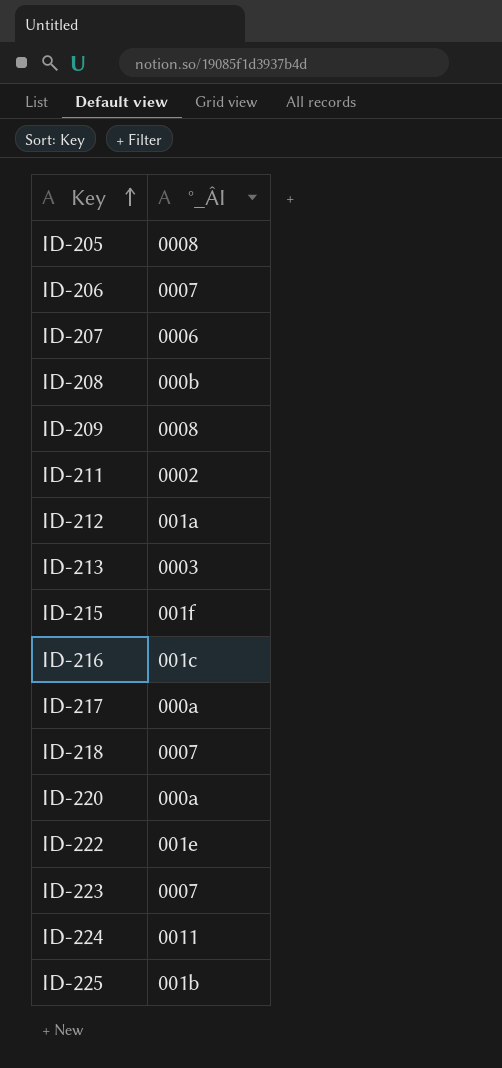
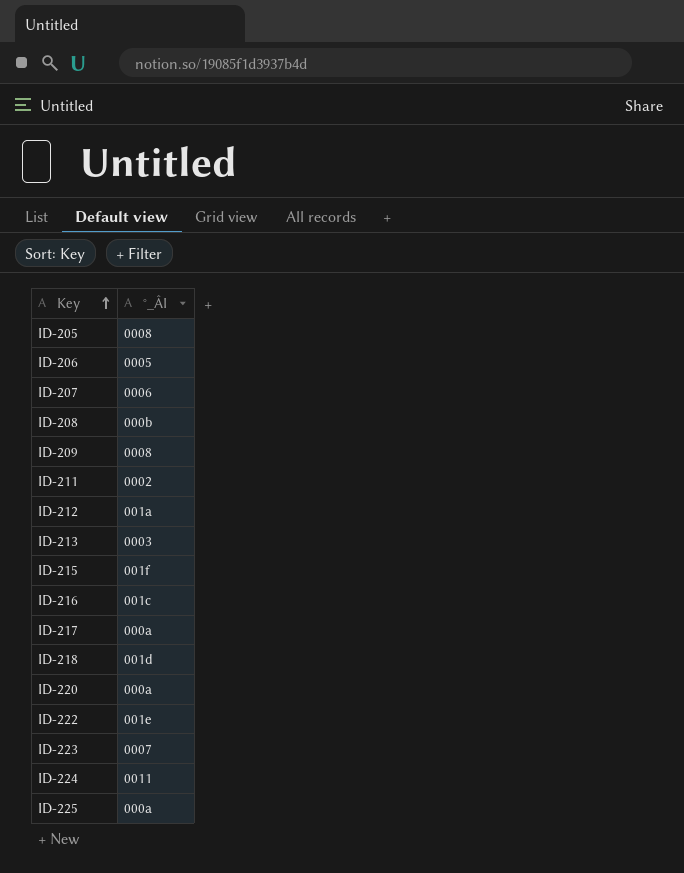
ID-206 | °_ÂI: 0007 -> 0005
ID-218 | °_ÂI: 0007 -> 001d
ID-225 | °_ÂI: 001b -> 000a

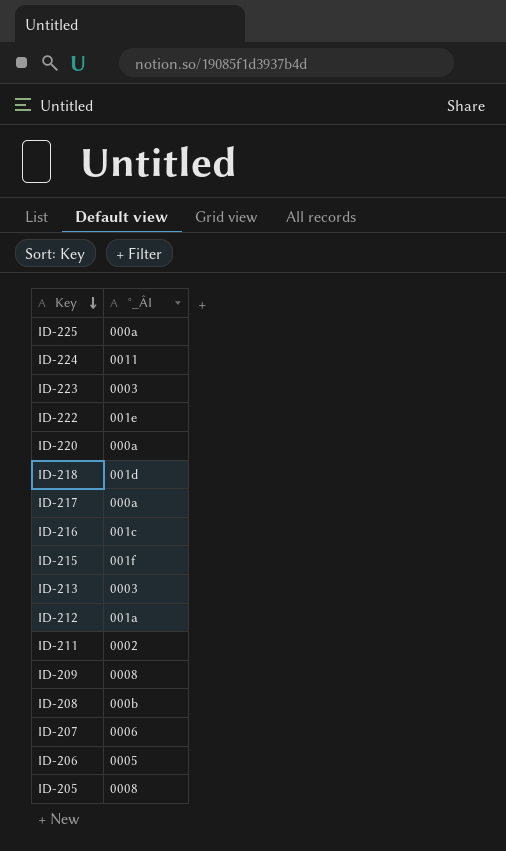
row order: Key ascending -> Key descending
ID-223 | °_ÂI: 0007 -> 0003

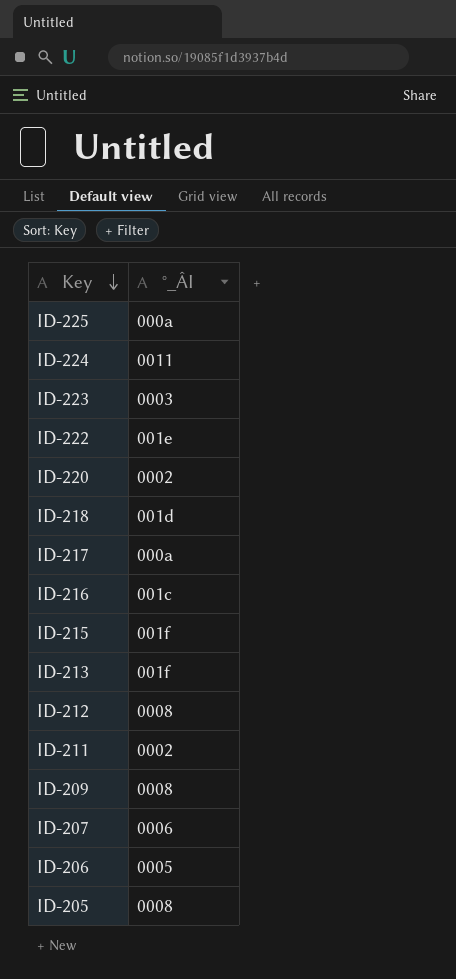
row ID-208: 000b -> none
ID-220 | °_ÂI: 000a -> 0002
ID-213 | °_ÂI: 0003 -> 001f
ID-212 | °_ÂI: 001a -> 0008

